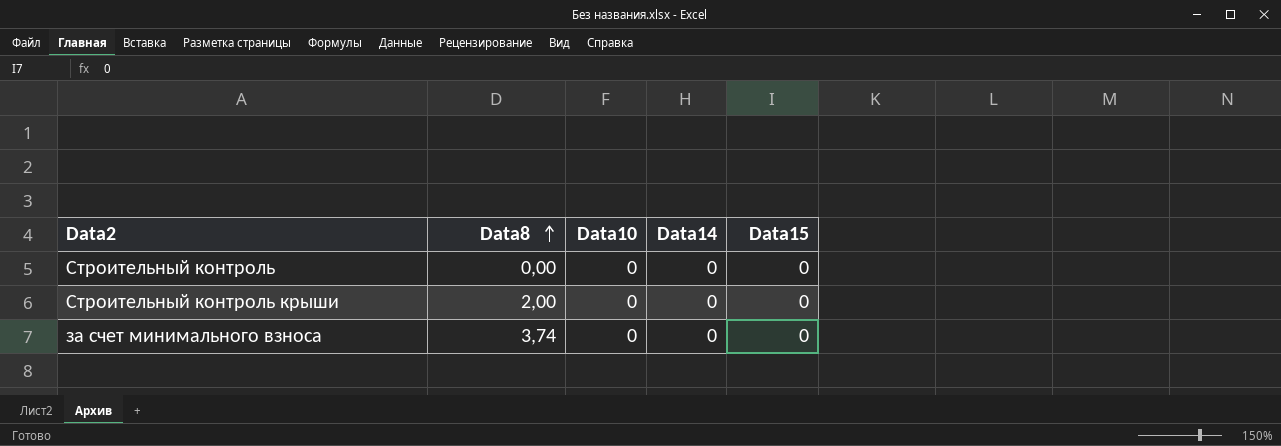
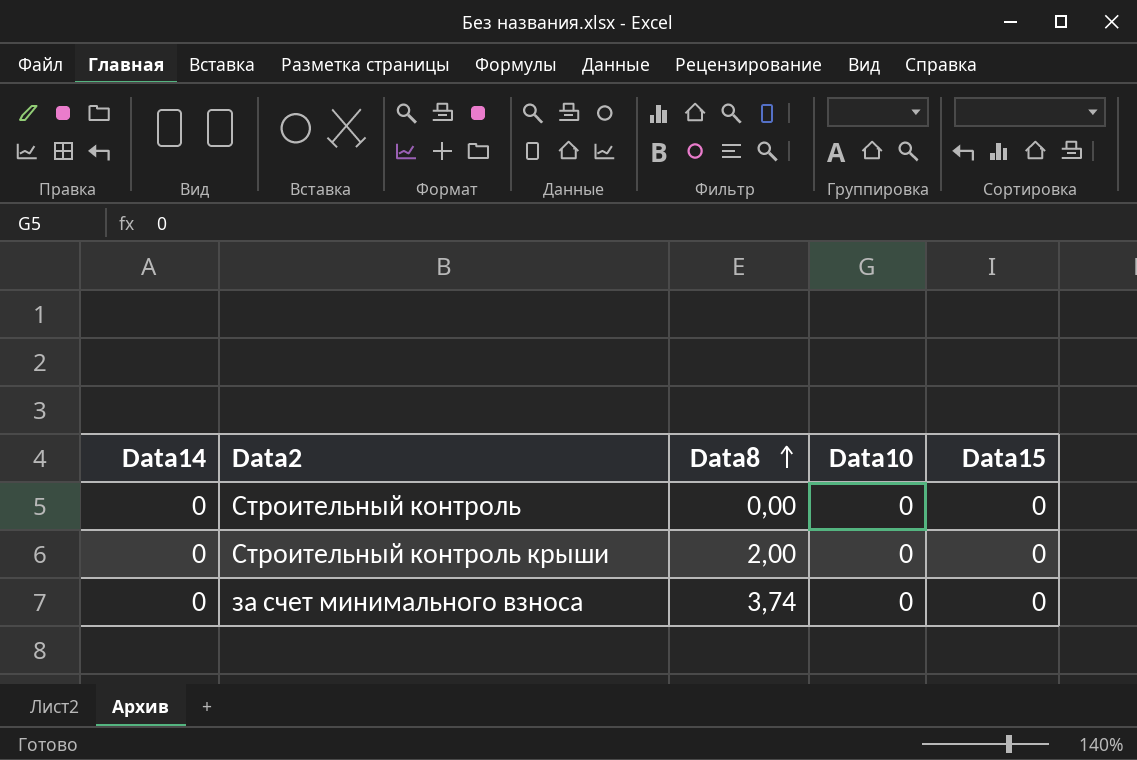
column Data14 | position: 4 -> 1

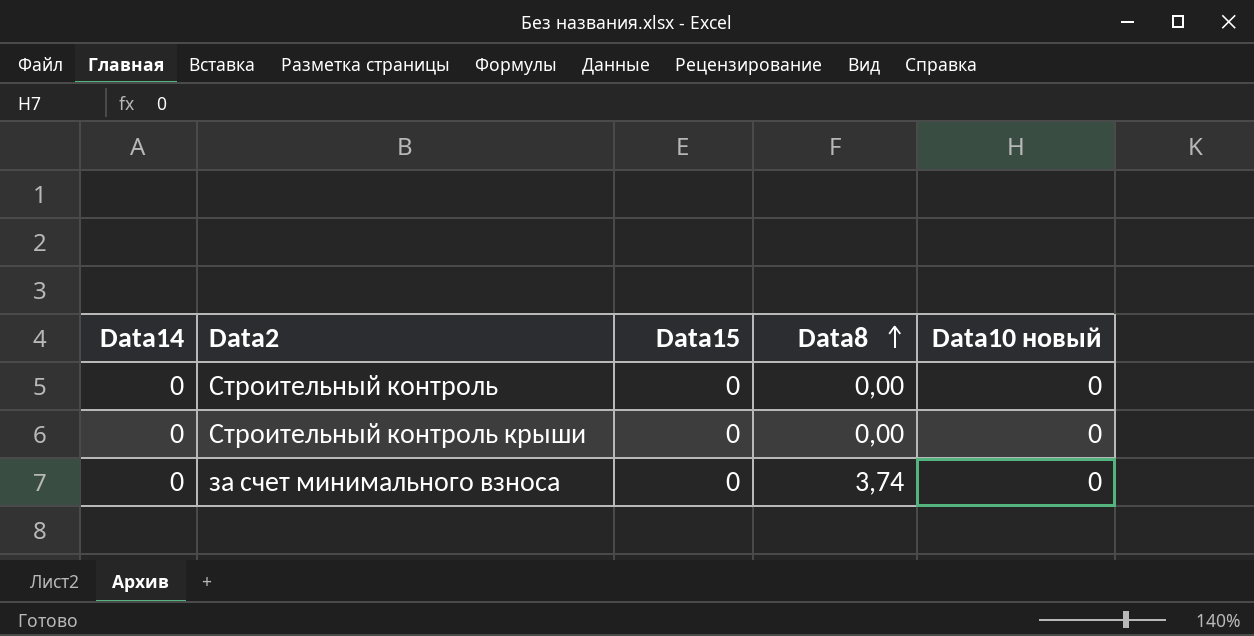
column Data15 | position: 5 -> 3
column name: Data10 -> Data10 новый
Строительный контроль крыши | Data8: 2,00 -> 0,00

